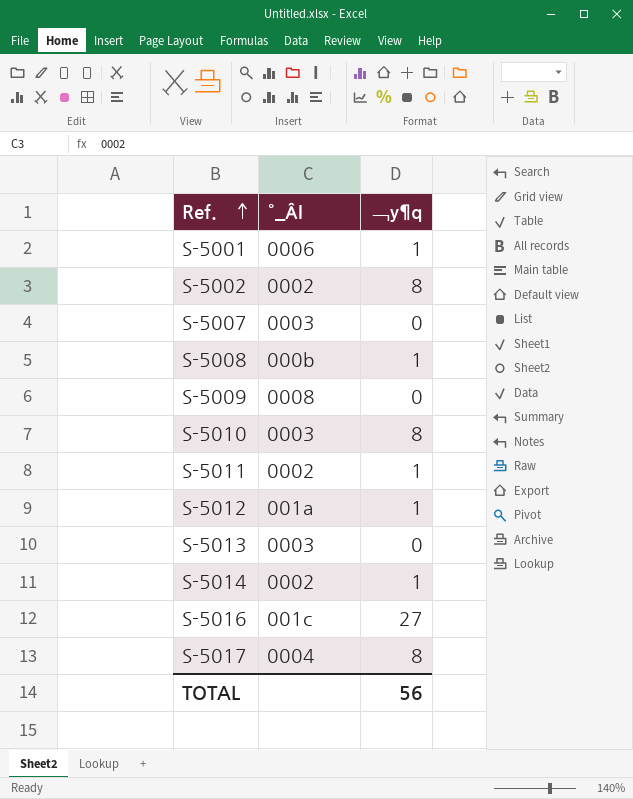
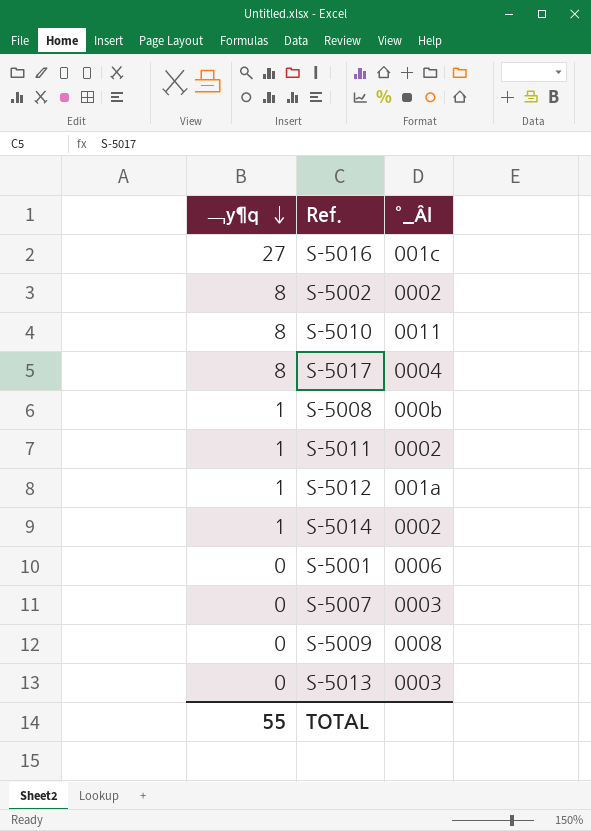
row order: Ref. ascending -> ¬y¶q descending
column ¬y¶q | position: 3 -> 1
S-5010 | °_ÂI: 0003 -> 0011
S-5001 | ¬y¶q: 1 -> 0
TOTAL | ¬y¶q: 56 -> 55

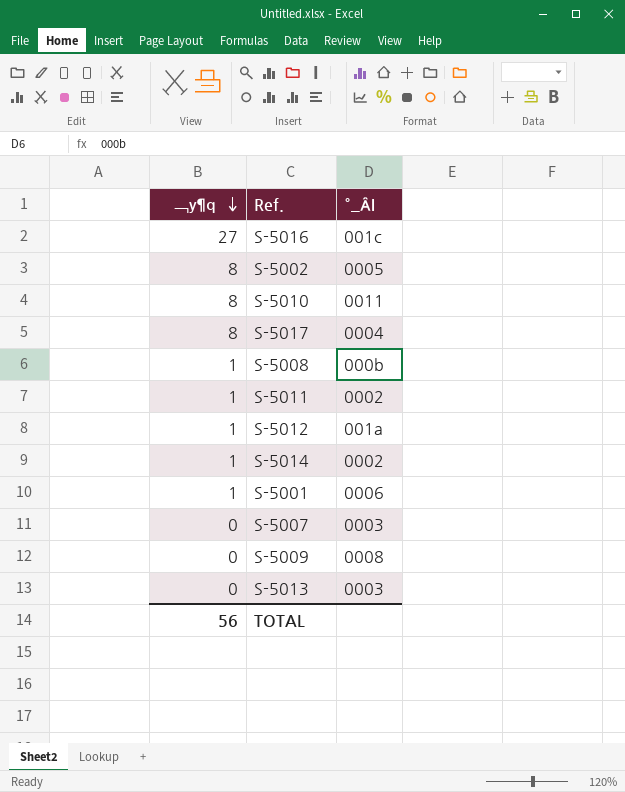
S-5002 | °_ÂI: 0002 -> 0005
S-5001 | ¬y¶q: 0 -> 1
TOTAL | ¬y¶q: 55 -> 56

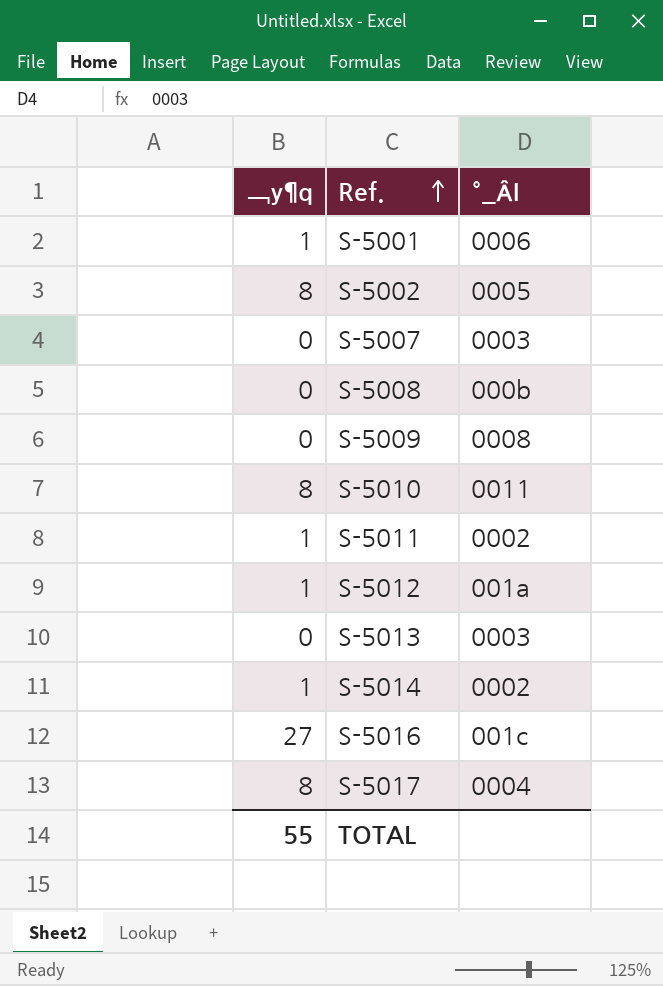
row order: ¬y¶q descending -> Ref. ascending
S-5008 | ¬y¶q: 1 -> 0
TOTAL | ¬y¶q: 56 -> 55

